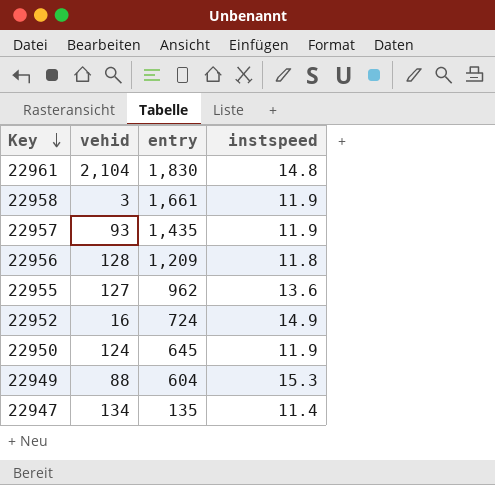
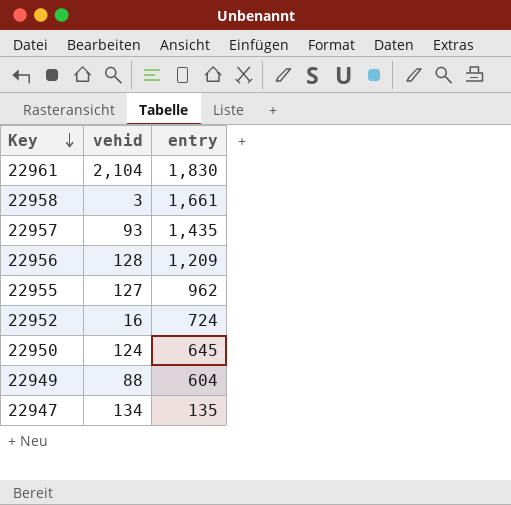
column instspeed | position: 4 -> none

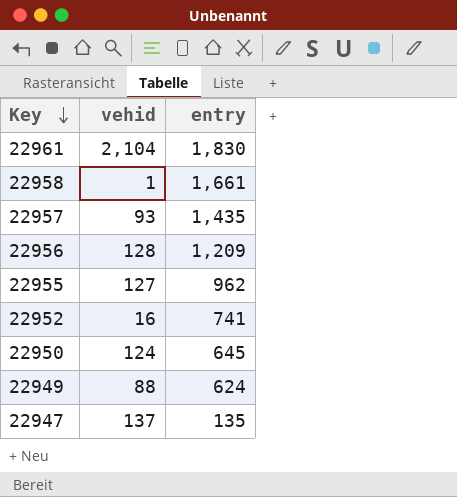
22958 | vehid: 3 -> 1
22952 | entry: 724 -> 741
22949 | entry: 604 -> 624
22947 | vehid: 134 -> 137

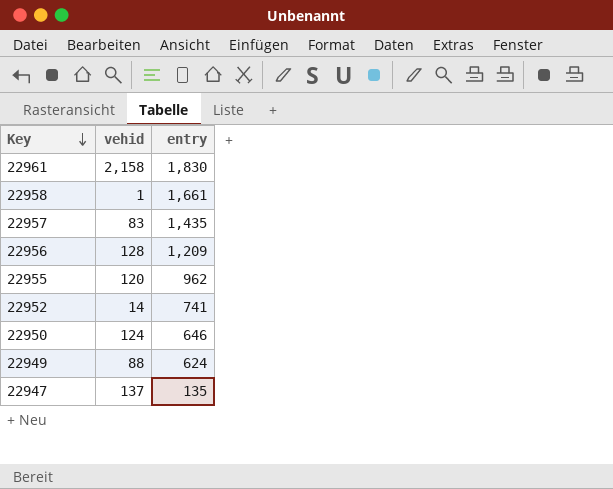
22961 | vehid: 2,104 -> 2,158
22957 | vehid: 93 -> 83
22955 | vehid: 127 -> 120
22952 | vehid: 16 -> 14
22950 | entry: 645 -> 646

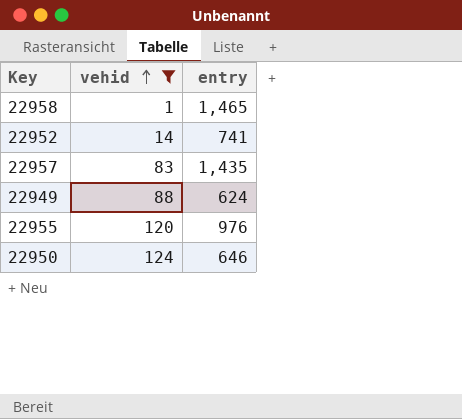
filter: none -> vehid <= 124
row order: Key descending -> vehid ascending
22958 | entry: 1,661 -> 1,465
22955 | entry: 962 -> 976

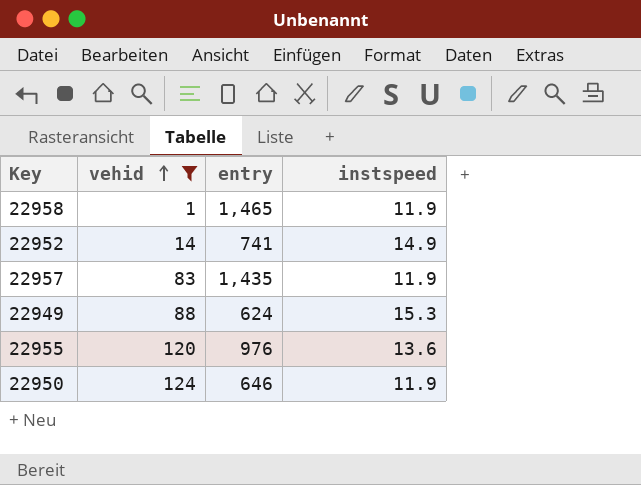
column instspeed | position: none -> 4

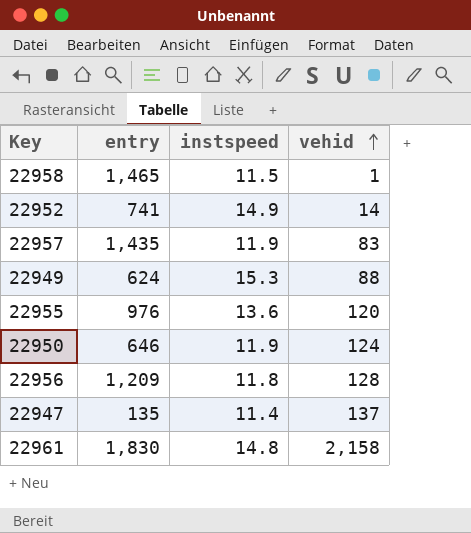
filter: vehid <= 124 -> none
column vehid | position: 2 -> 4
22958 | instspeed: 11.9 -> 11.5

